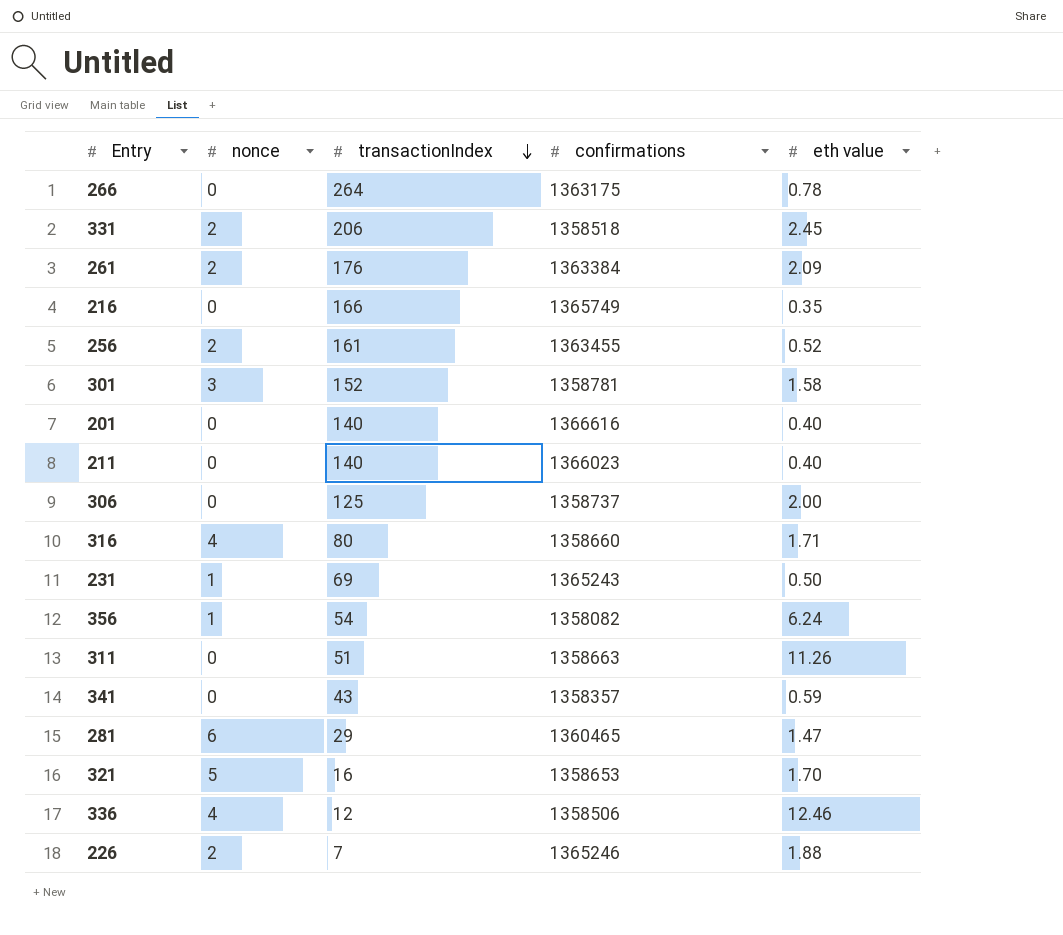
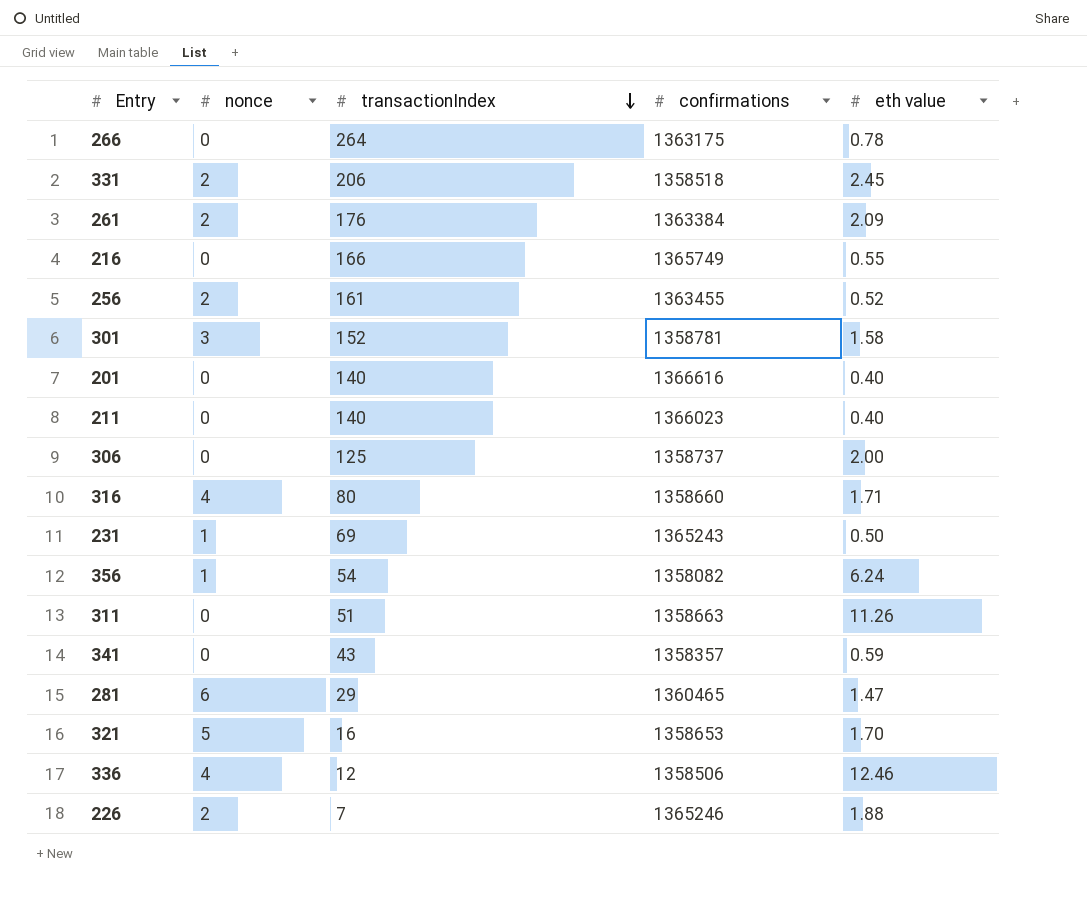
216 | eth value: 0.35 -> 0.55

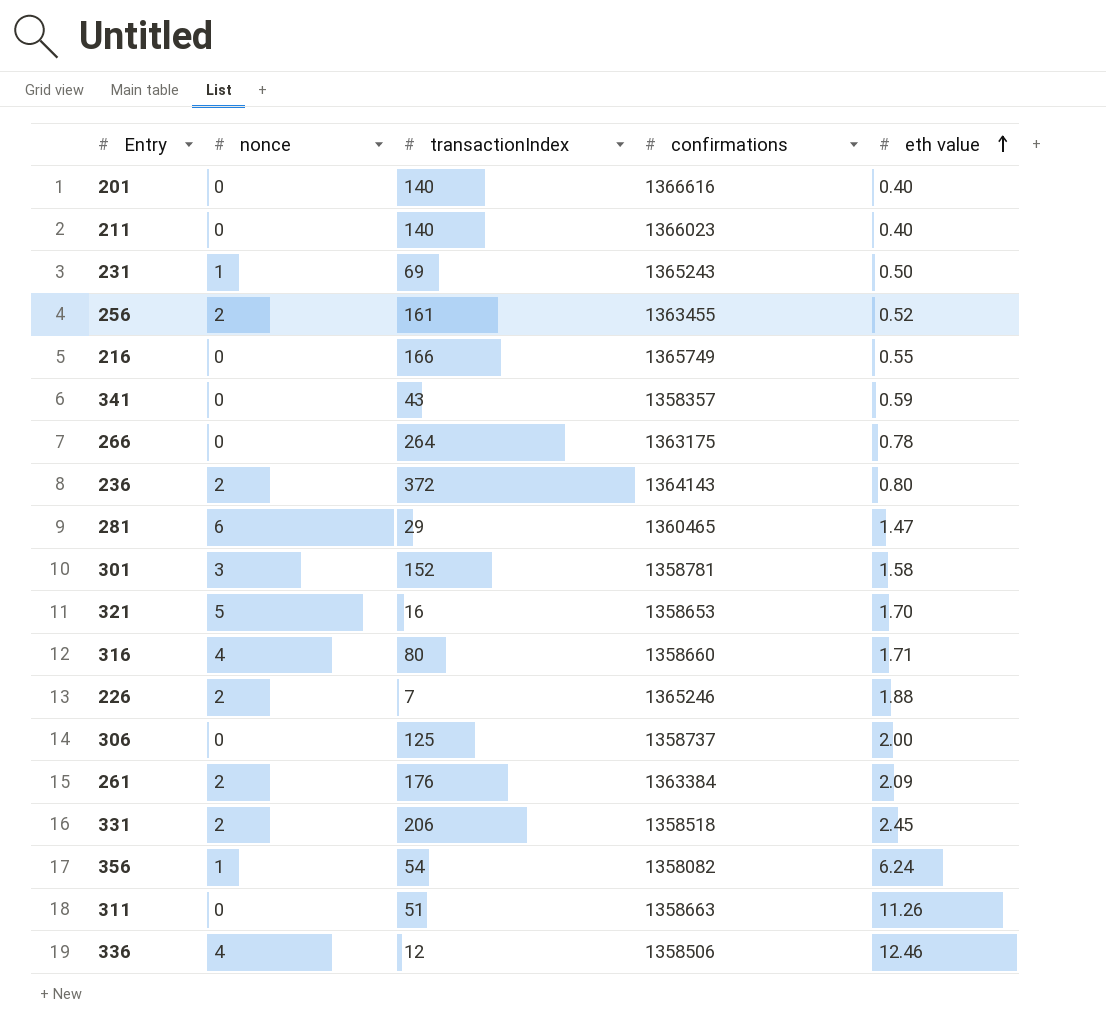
row order: transactionIndex descending -> eth value ascending
row 236: none -> 2 | 372 | 1364143 | 0.80

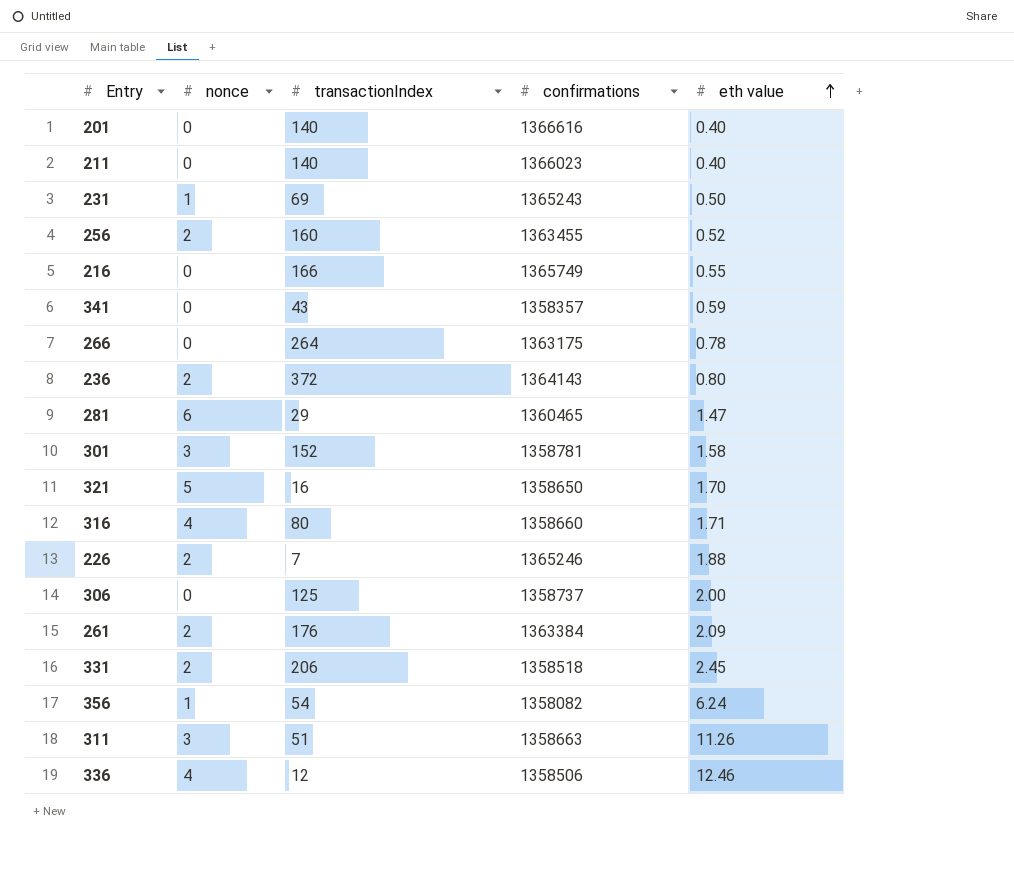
256 | transactionIndex: 161 -> 160
321 | confirmations: 1358653 -> 1358650
311 | nonce: 0 -> 3

